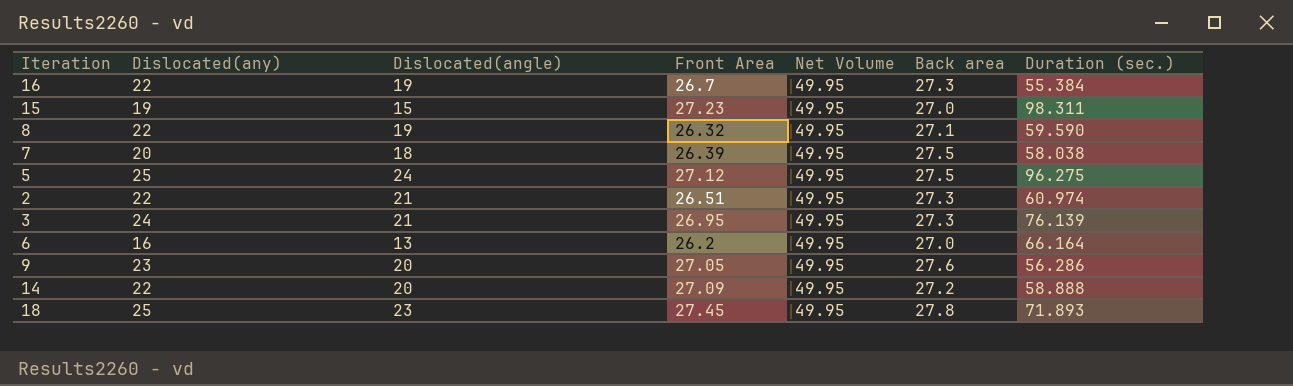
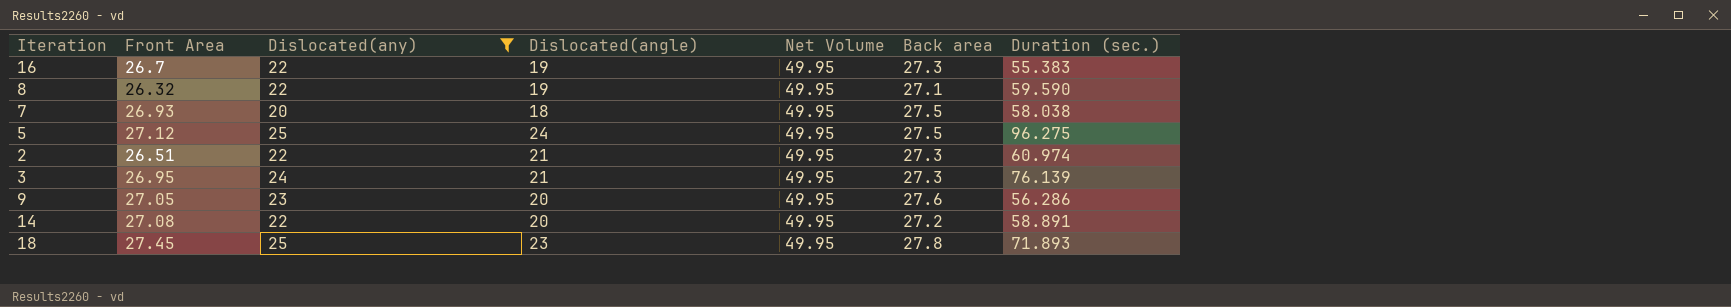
filter: none -> Dislocated(any) >= 20
column Front Area | position: 4 -> 2
16 | Duration (sec.): 55.384 -> 55.383
7 | Front Area: 26.39 -> 26.93
14 | Front Area: 27.09 -> 27.08
14 | Duration (sec.): 58.888 -> 58.891

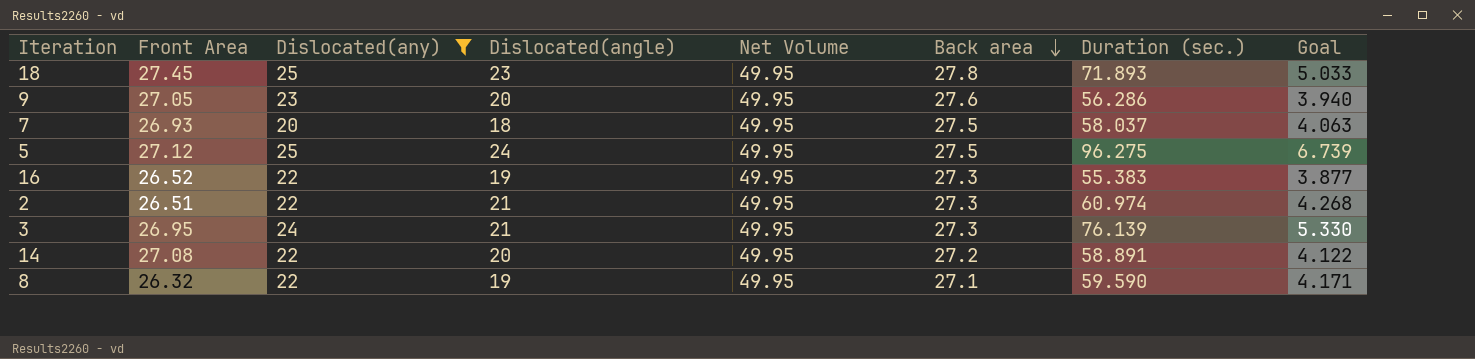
row order: none -> Back area descending
column Goal | formula: none -> [Duration (sec.)] * 0.07
7 | Duration (sec.): 58.038 -> 58.037
16 | Front Area: 26.7 -> 26.52

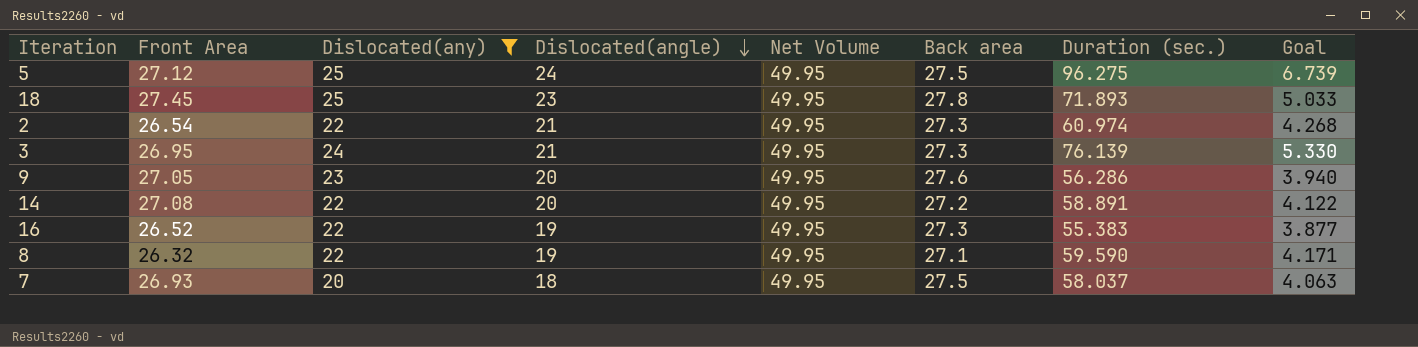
row order: Back area descending -> Dislocated(angle) descending
2 | Front Area: 26.51 -> 26.54

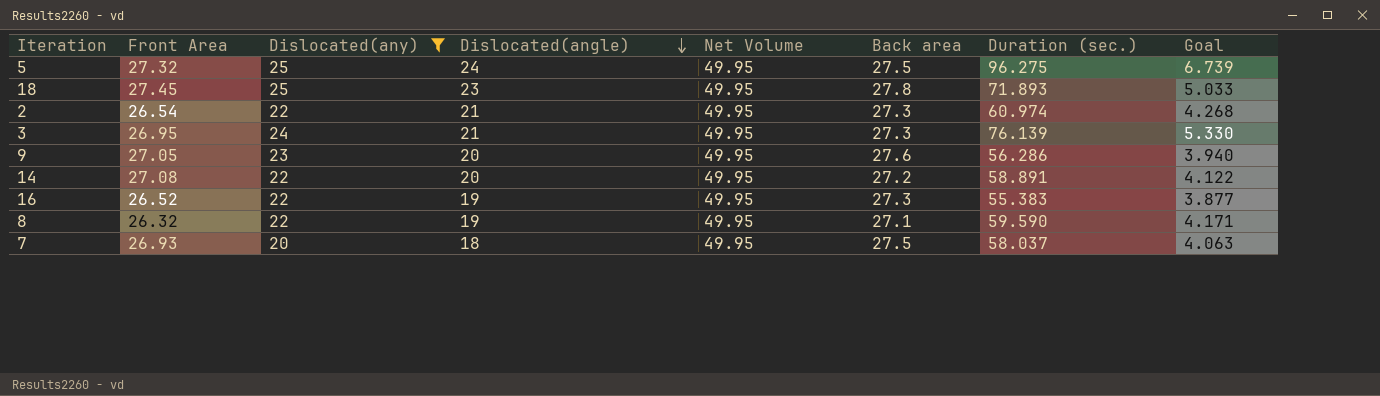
5 | Front Area: 27.12 -> 27.32

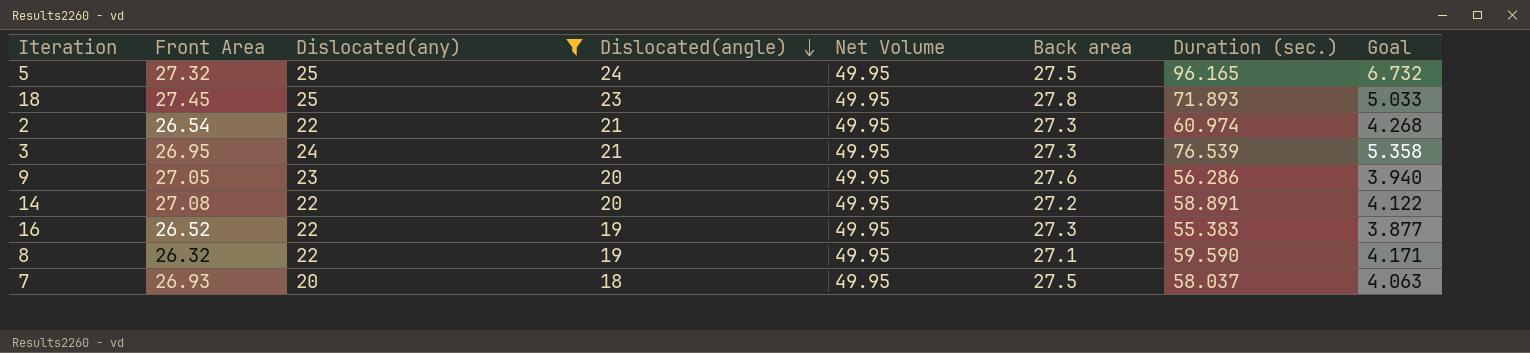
5 | Duration (sec.): 96.275 -> 96.165
5 | Goal: 6.739 -> 6.732
3 | Duration (sec.): 76.139 -> 76.539
3 | Goal: 5.330 -> 5.358

